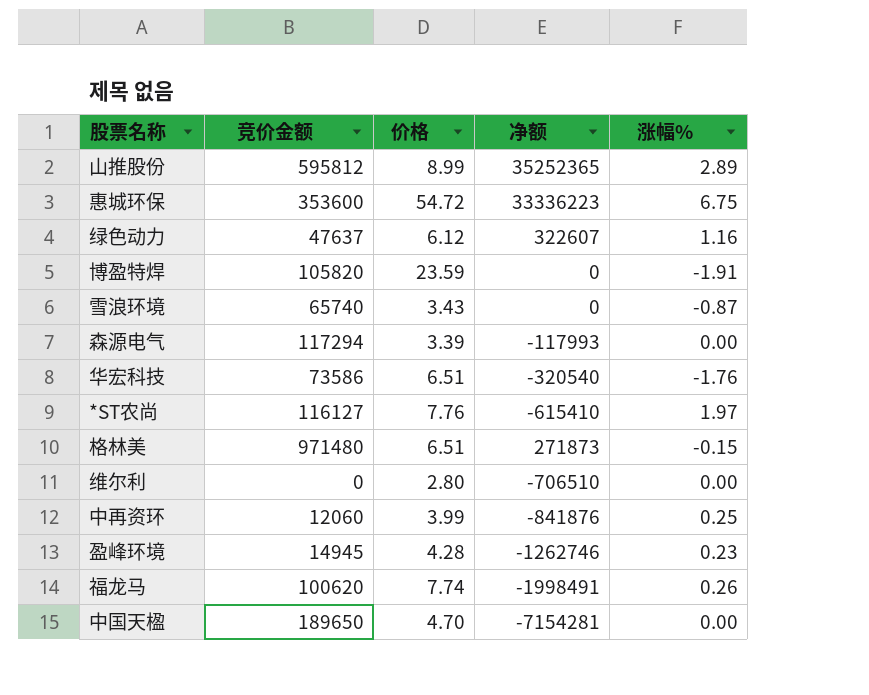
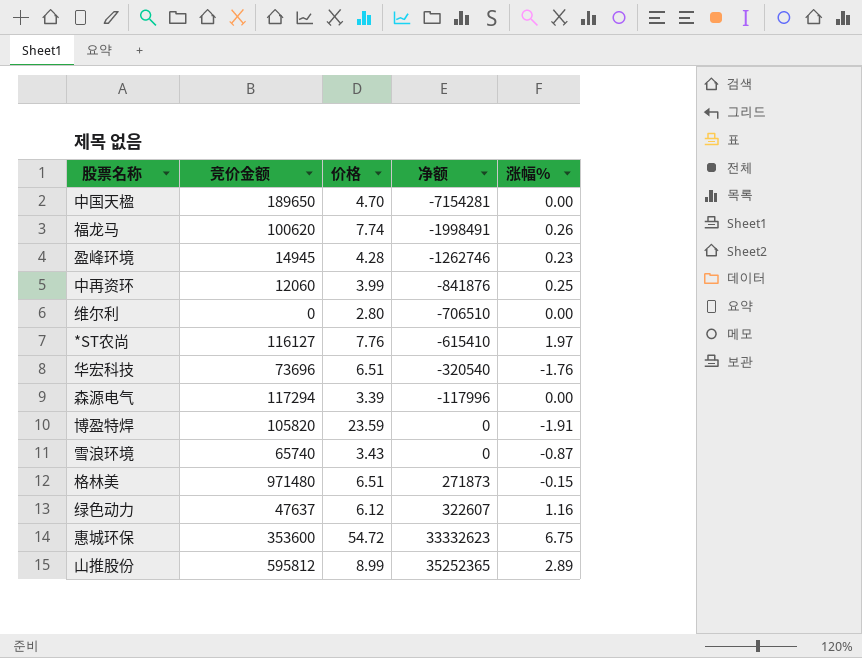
row order: none -> 净额 ascending
华宏科技 | 竞价金额: 73586 -> 73696
森源电气 | 净额: -117993 -> -117996
惠城环保 | 净额: 33336223 -> 33332623

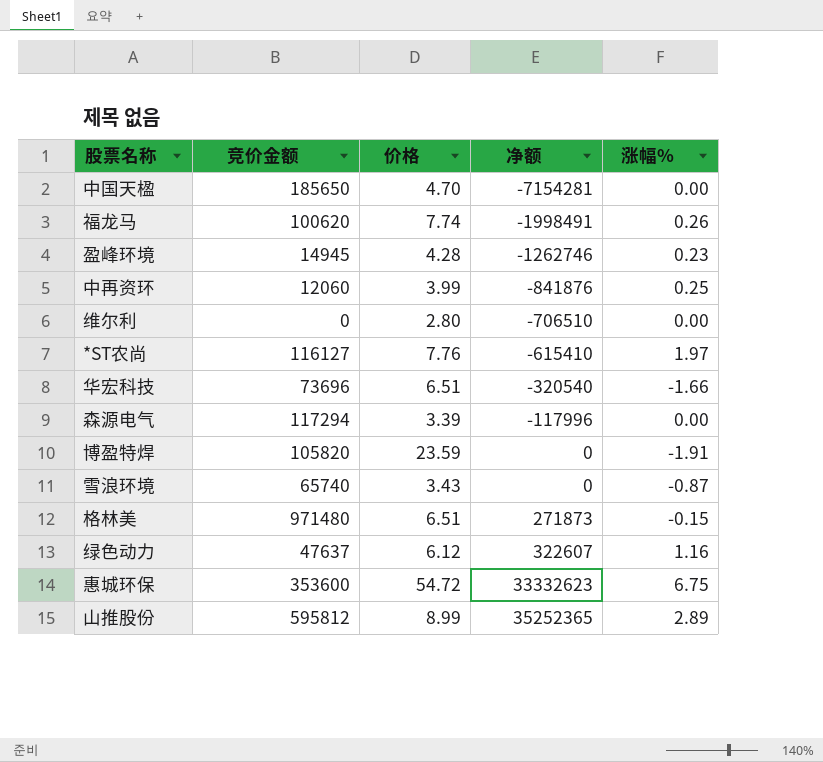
中国天楹 | 竞价金额: 189650 -> 185650
华宏科技 | 涨幅%: -1.76 -> -1.66

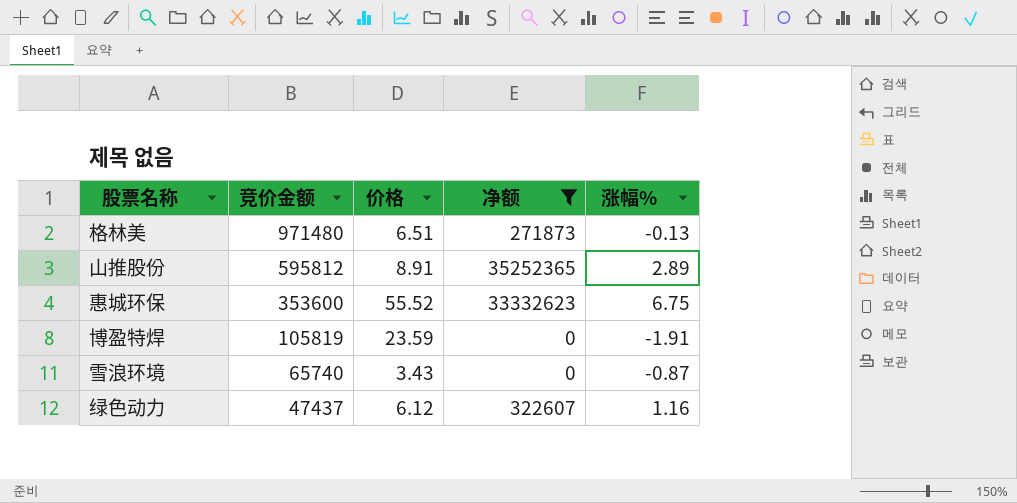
filter: none -> 净额 >= 0
row order: 净额 ascending -> 竞价金额 descending
格林美 | 涨幅%: -0.15 -> -0.13
山推股份 | 价格: 8.99 -> 8.91
惠城环保 | 价格: 54.72 -> 55.52
博盈特焊 | 竞价金额: 105820 -> 105819
绿色动力 | 竞价金额: 47637 -> 47437

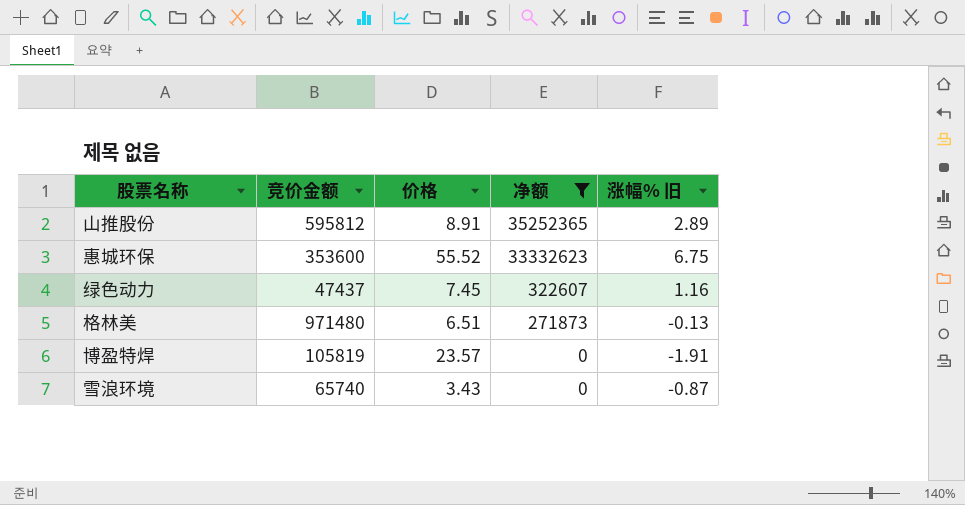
row order: 竞价金额 descending -> 净额 descending
column name: 涨幅% -> 涨幅% 旧
绿色动力 | 价格: 6.12 -> 7.45
博盈特焊 | 价格: 23.59 -> 23.57

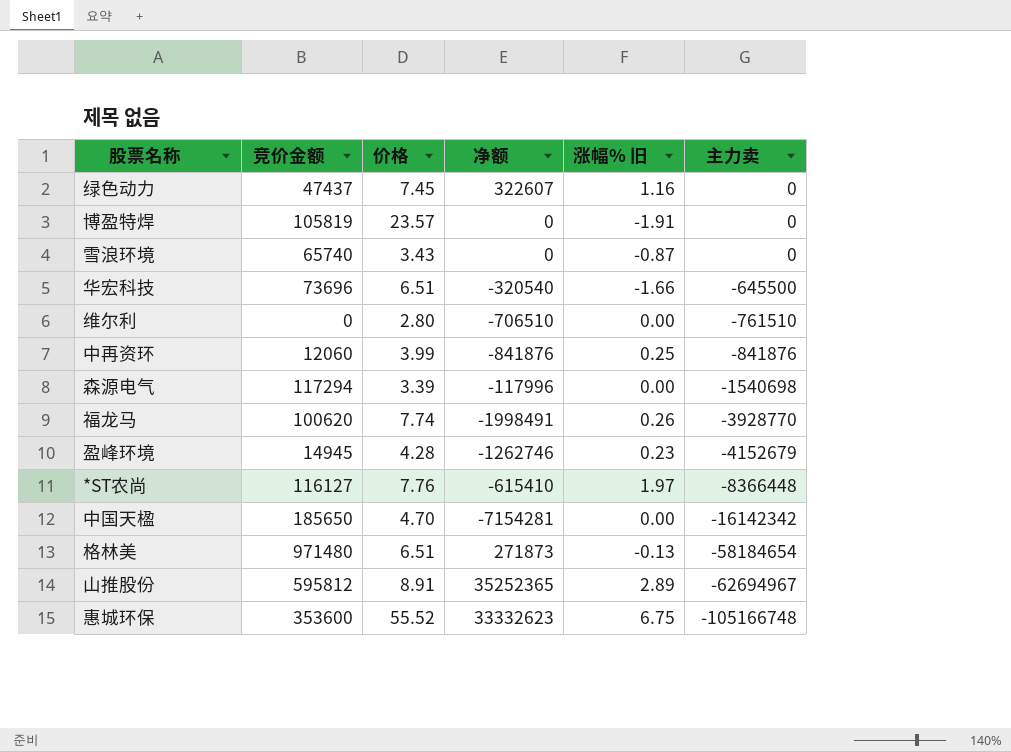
filter: 净额 >= 0 -> none
row order: 净额 descending -> 主力卖 descending
column 主力卖 | position: none -> 6

